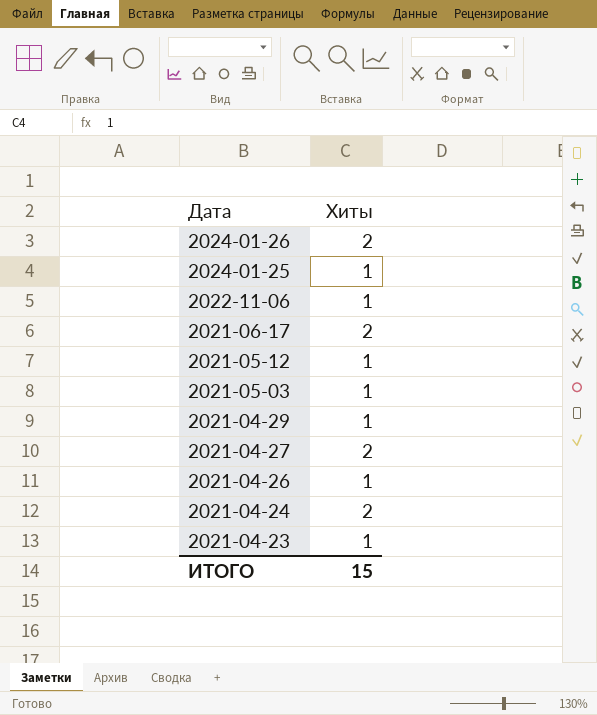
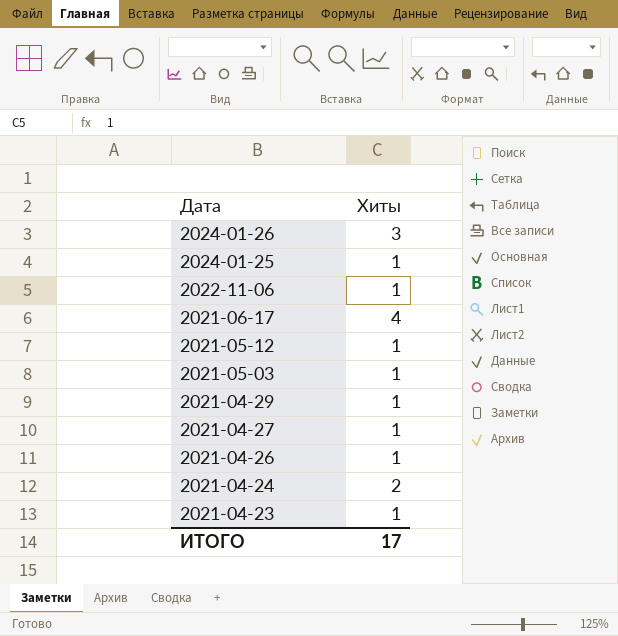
2024-01-26 | Хиты: 2 -> 3
2021-06-17 | Хиты: 2 -> 4
2021-04-27 | Хиты: 2 -> 1
ИТОГО | Хиты: 15 -> 17

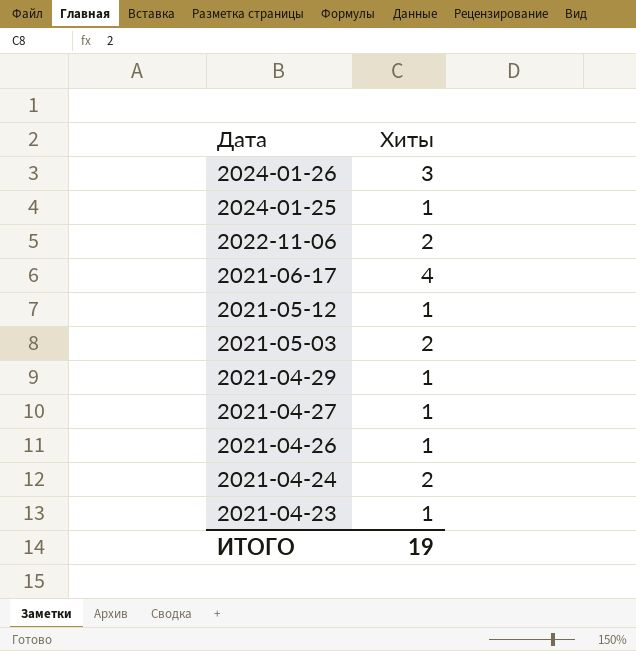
2022-11-06 | Хиты: 1 -> 2
2021-05-03 | Хиты: 1 -> 2
ИТОГО | Хиты: 17 -> 19

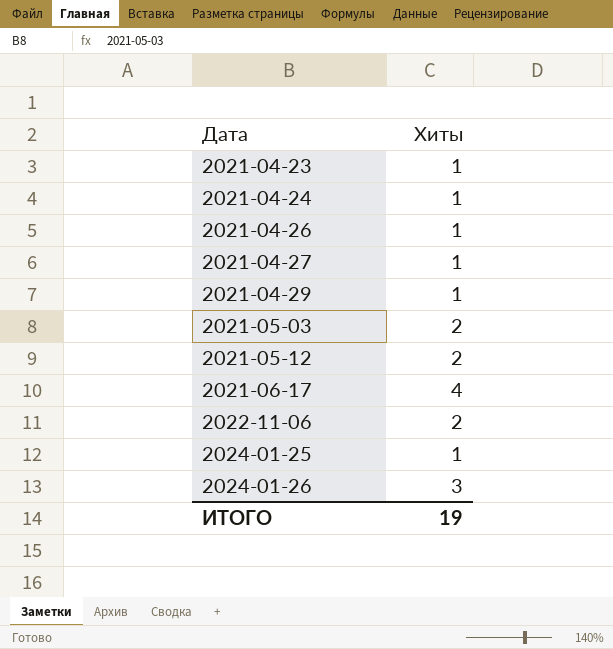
row order: Дата descending -> Дата ascending
2021-04-24 | Хиты: 2 -> 1
2021-05-12 | Хиты: 1 -> 2

